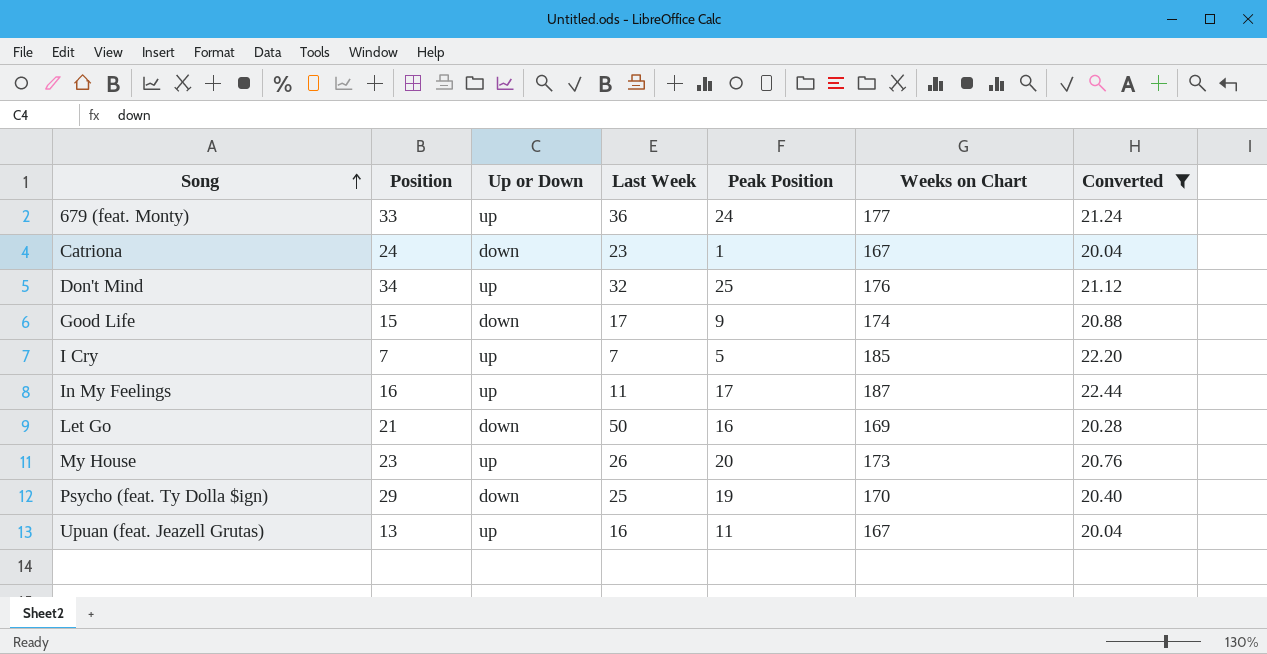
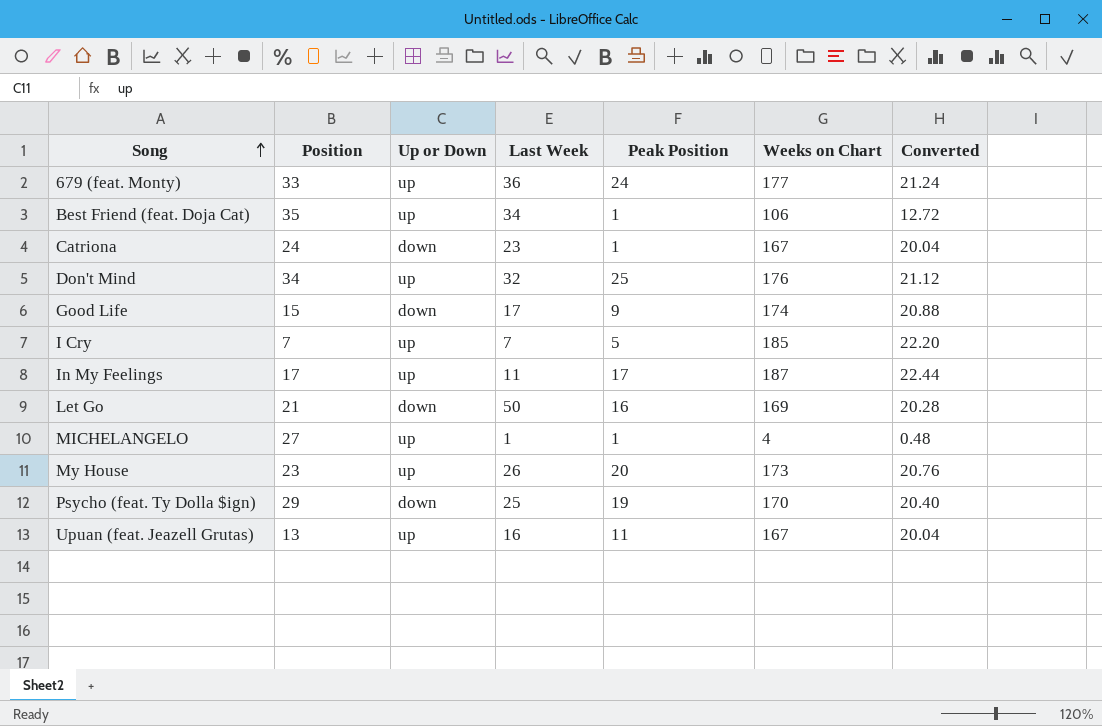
filter: Converted >= 20.04 -> none
In My Feelings | Position: 16 -> 17

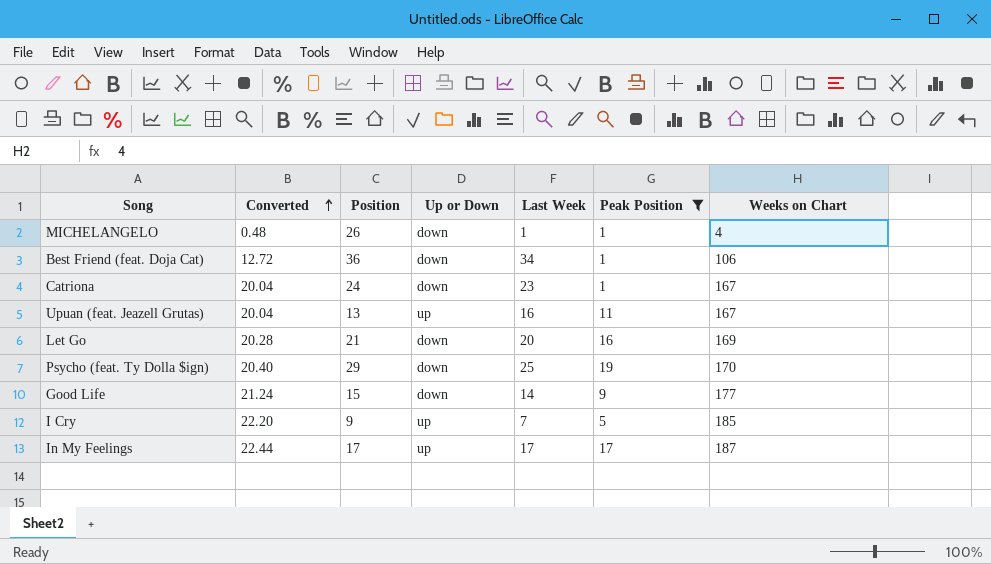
filter: none -> Peak Position <= 19
row order: Song ascending -> Converted ascending
column Converted | position: 7 -> 2
MICHELANGELO | Position: 27 -> 26
MICHELANGELO | Up or Down: up -> down
Best Friend (feat. Doja Cat) | Position: 35 -> 36
Best Friend (feat. Doja Cat) | Up or Down: up -> down
Let Go | Last Week: 50 -> 20
Good Life | Converted: 20.88 -> 21.24
Good Life | Last Week: 17 -> 14
Good Life | Weeks on Chart: 174 -> 177
I Cry | Position: 7 -> 9
In My Feelings | Last Week: 11 -> 17

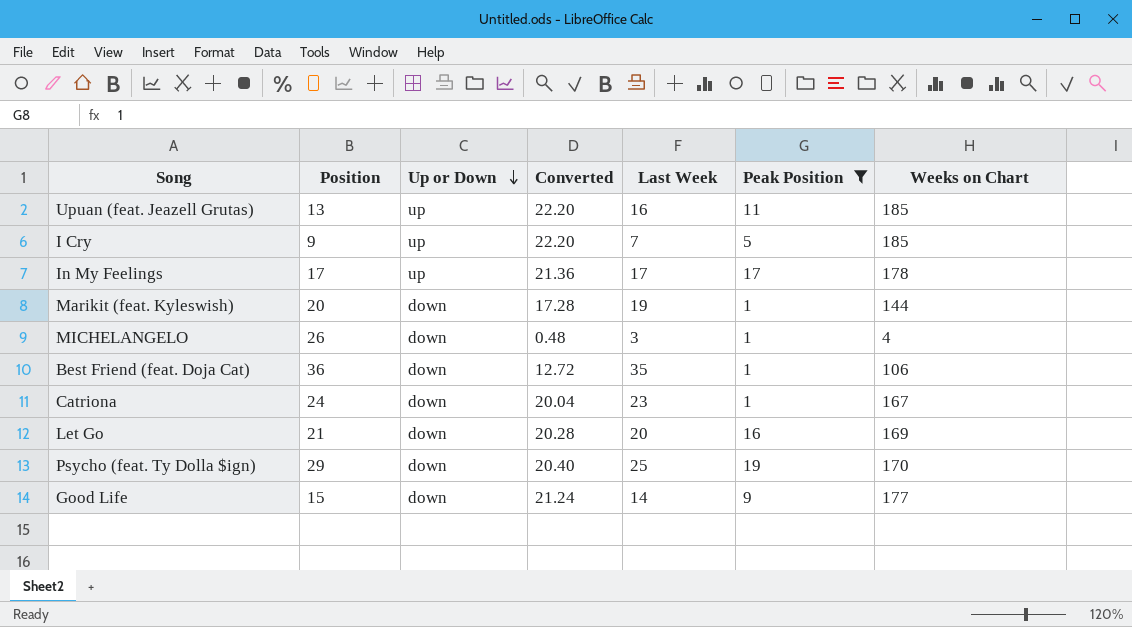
row order: Converted ascending -> Up or Down descending
column Converted | position: 2 -> 4
Upuan (feat. Jeazell Grutas) | Converted: 20.04 -> 22.20
Upuan (feat. Jeazell Grutas) | Weeks on Chart: 167 -> 185
In My Feelings | Converted: 22.44 -> 21.36
In My Feelings | Weeks on Chart: 187 -> 178
row Marikit (feat. Kyleswish): none -> 20 | down | 17.28 | 19 | 1 | 144
MICHELANGELO | Last Week: 1 -> 3
Best Friend (feat. Doja Cat) | Last Week: 34 -> 35

